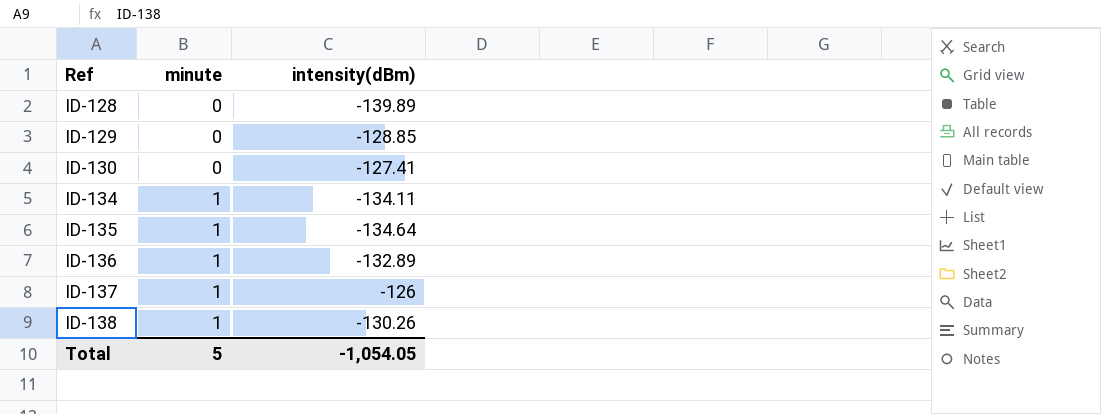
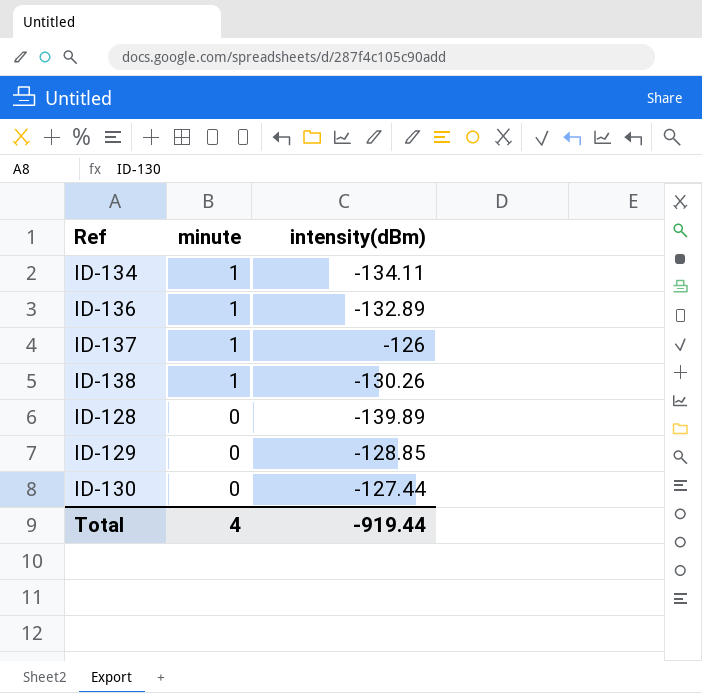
row order: Ref ascending -> minute descending
row ID-135: 1 | -134.64 -> none
ID-130 | intensity(dBm): -127.41 -> -127.44
Total | minute: 5 -> 4
Total | intensity(dBm): -1,054.05 -> -919.44

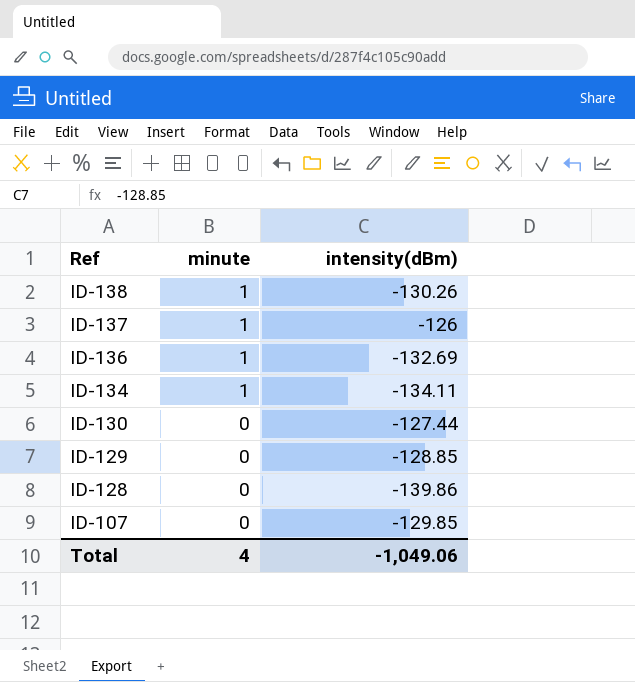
row order: minute descending -> Ref descending
ID-136 | intensity(dBm): -132.89 -> -132.69
ID-128 | intensity(dBm): -139.89 -> -139.86
row ID-107: none -> 0 | -129.85
Total | intensity(dBm): -919.44 -> -1,049.06

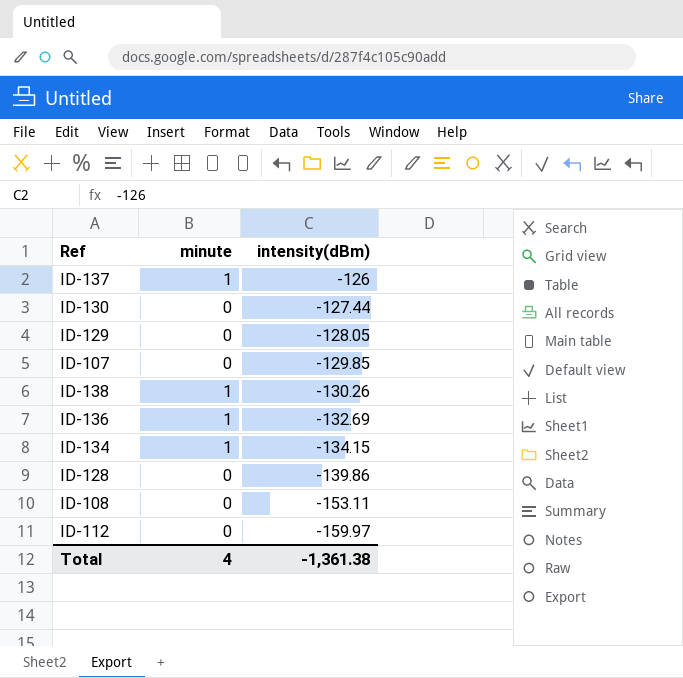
row order: Ref descending -> intensity(dBm) descending
ID-129 | intensity(dBm): -128.85 -> -128.05
ID-134 | intensity(dBm): -134.11 -> -134.15
row ID-108: none -> 0 | -153.11
row ID-112: none -> 0 | -159.97
Total | intensity(dBm): -1,049.06 -> -1,361.38

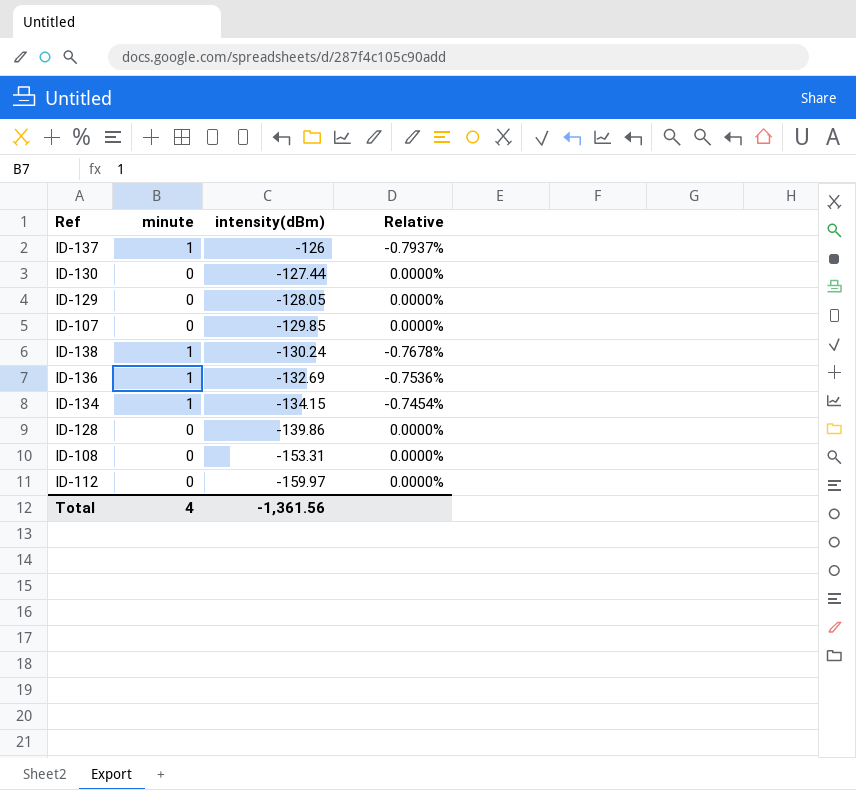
column Relative | formula: none -> [minute] / [intensity(dBm)]
ID-138 | intensity(dBm): -130.26 -> -130.24
ID-108 | intensity(dBm): -153.11 -> -153.31
Total | intensity(dBm): -1,361.38 -> -1,361.56

